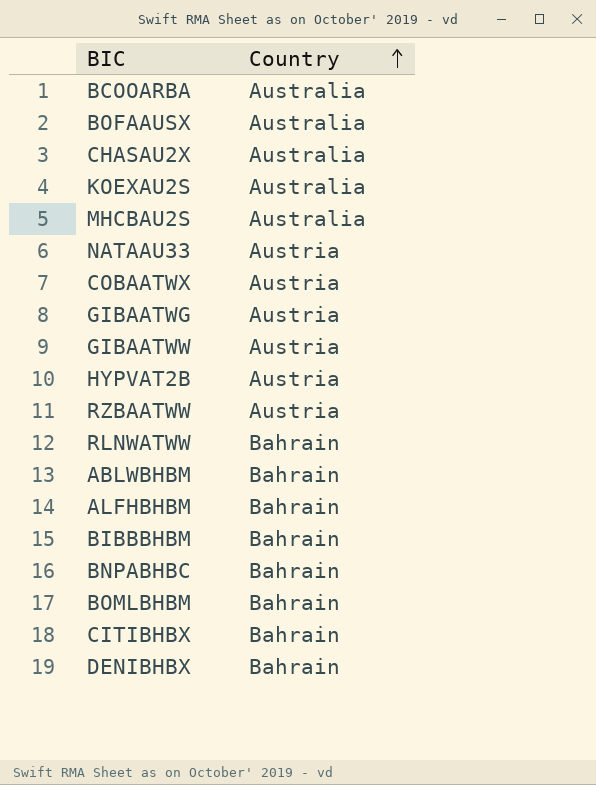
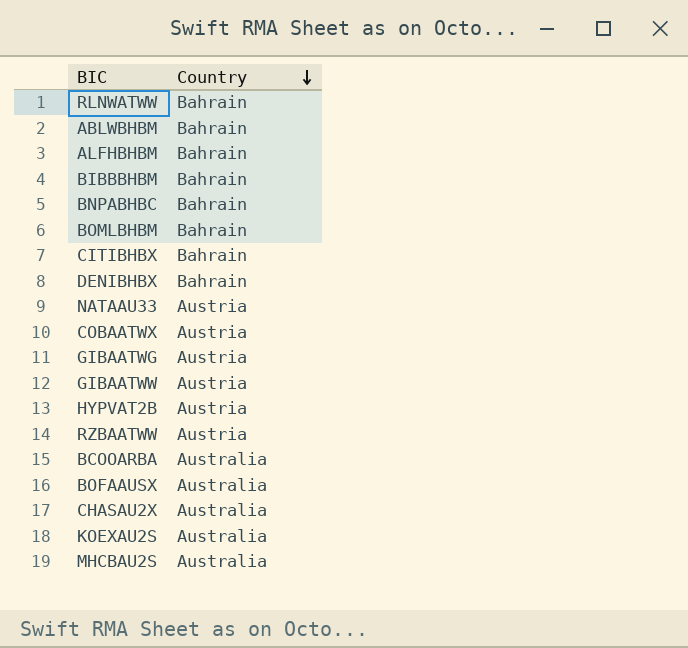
row order: Country ascending -> Country descending

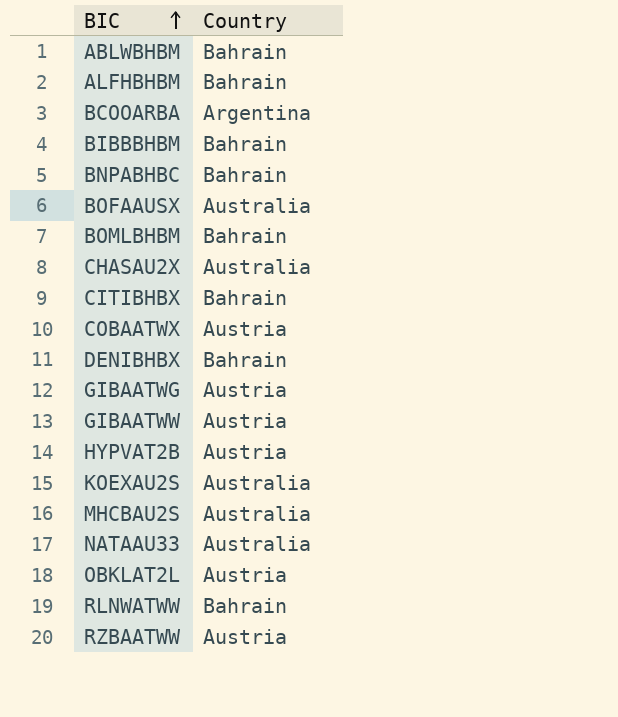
row order: Country descending -> BIC ascending
BCOOARBA | Country: Australia -> Argentina
NATAAU33 | Country: Austria -> Australia
row OBKLAT2L: none -> Austria

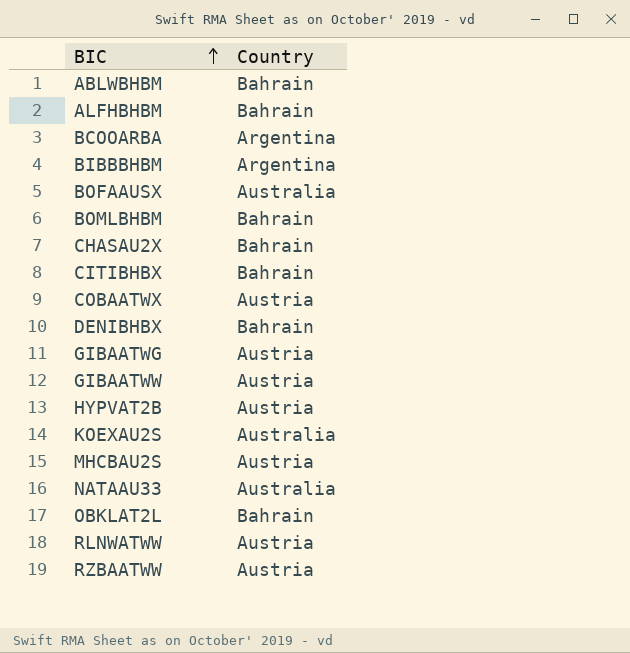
row BNPABHBC: Bahrain -> none
BIBBBHBM | Country: Bahrain -> Argentina
CHASAU2X | Country: Australia -> Bahrain
MHCBAU2S | Country: Australia -> Austria
OBKLAT2L | Country: Austria -> Bahrain
RLNWATWW | Country: Bahrain -> Austria

